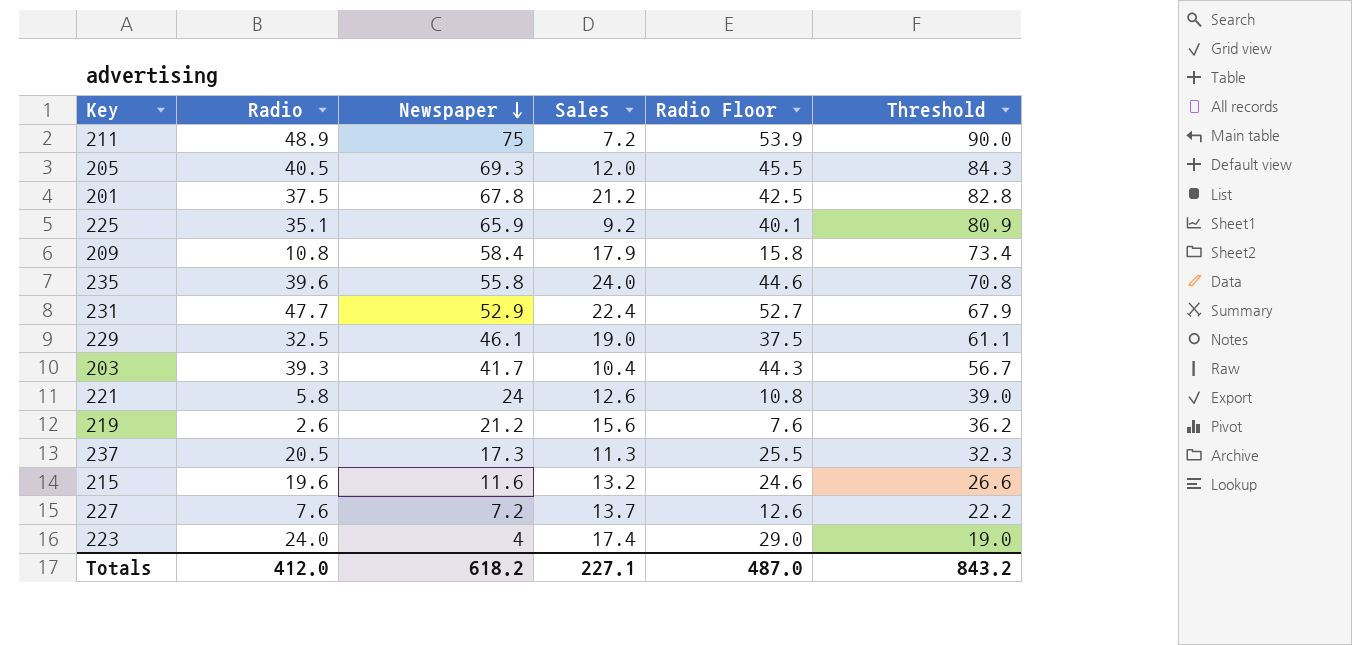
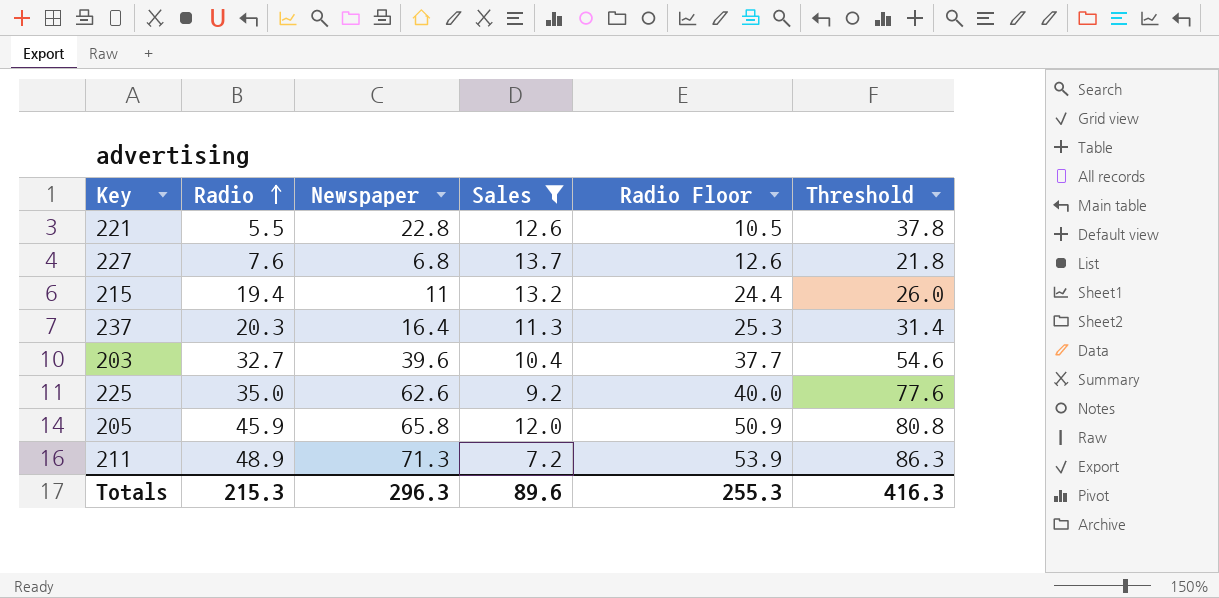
filter: none -> Sales <= 13.7
row order: Newspaper descending -> Radio ascending
221 | Radio: 5.8 -> 5.5
221 | Newspaper: 24 -> 22.8
221 | Radio Floor: 10.8 -> 10.5
221 | Threshold: 39.0 -> 37.8
227 | Newspaper: 7.2 -> 6.8
227 | Threshold: 22.2 -> 21.8
215 | Radio: 19.6 -> 19.4
215 | Newspaper: 11.6 -> 11
215 | Radio Floor: 24.6 -> 24.4
215 | Threshold: 26.6 -> 26.0
237 | Radio: 20.5 -> 20.3
237 | Newspaper: 17.3 -> 16.4
237 | Radio Floor: 25.5 -> 25.3
237 | Threshold: 32.3 -> 31.4
203 | Radio: 39.3 -> 32.7
203 | Newspaper: 41.7 -> 39.6
203 | Radio Floor: 44.3 -> 37.7
203 | Threshold: 56.7 -> 54.6
225 | Radio: 35.1 -> 35.0
225 | Newspaper: 65.9 -> 62.6
225 | Radio Floor: 40.1 -> 40.0
225 | Threshold: 80.9 -> 77.6
205 | Radio: 40.5 -> 45.9
205 | Newspaper: 69.3 -> 65.8
205 | Radio Floor: 45.5 -> 50.9
205 | Threshold: 84.3 -> 80.8
211 | Newspaper: 75 -> 71.3
211 | Threshold: 90.0 -> 86.3
Totals | Radio: 412.0 -> 215.3
Totals | Newspaper: 618.2 -> 296.3
Totals | Sales: 227.1 -> 89.6
Totals | Radio Floor: 487.0 -> 255.3
Totals | Threshold: 843.2 -> 416.3

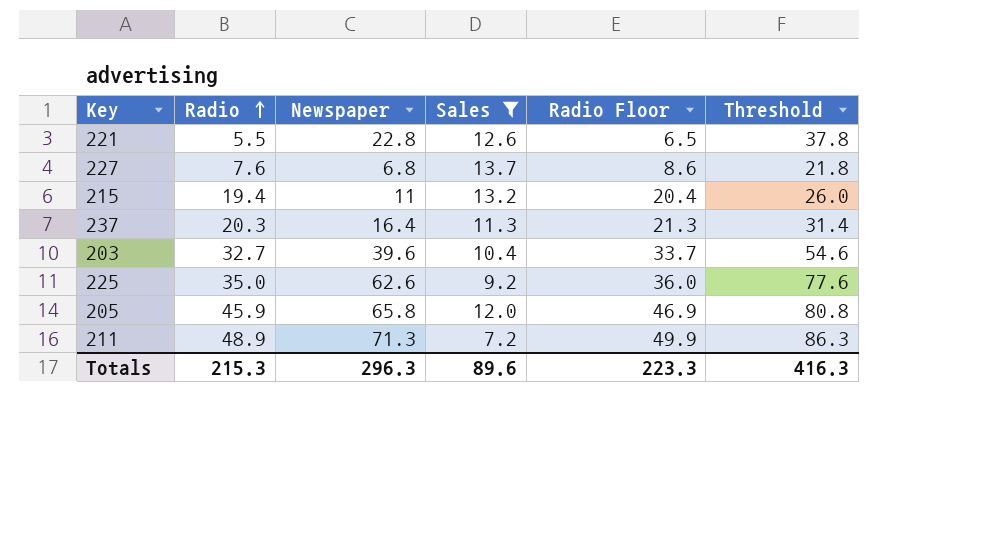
column Radio Floor | formula: [Radio] + 5 -> [Radio] + 1
Totals | Radio Floor: 255.3 -> 223.3

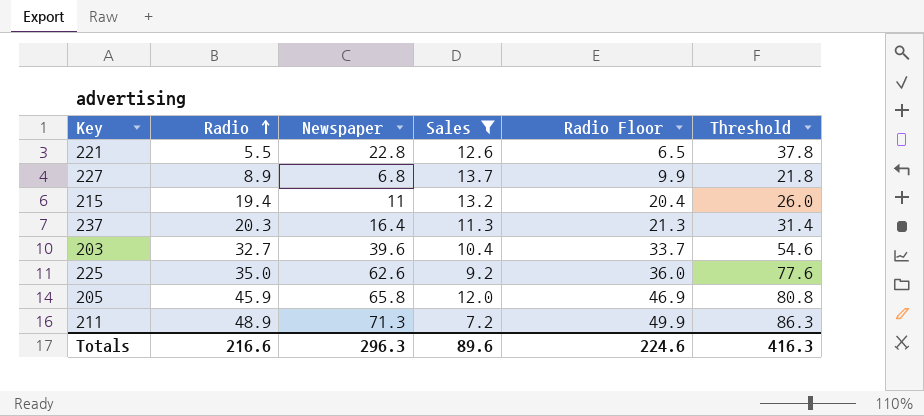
227 | Radio: 7.6 -> 8.9
227 | Radio Floor: 8.6 -> 9.9
Totals | Radio: 215.3 -> 216.6
Totals | Radio Floor: 223.3 -> 224.6

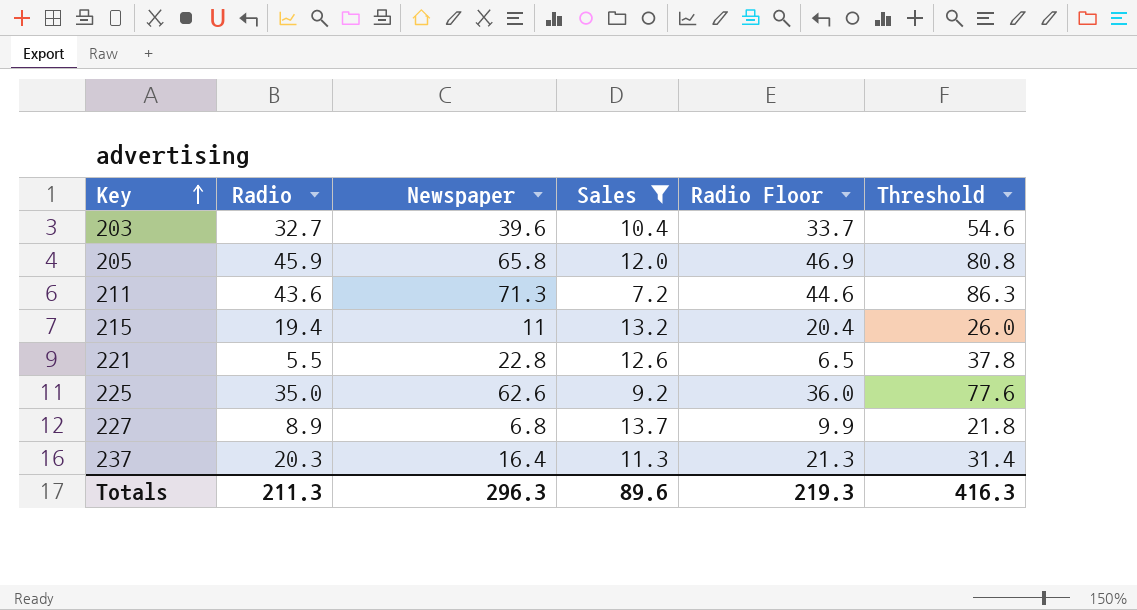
row order: Radio ascending -> Key ascending
211 | Radio: 48.9 -> 43.6
211 | Radio Floor: 49.9 -> 44.6
Totals | Radio: 216.6 -> 211.3
Totals | Radio Floor: 224.6 -> 219.3

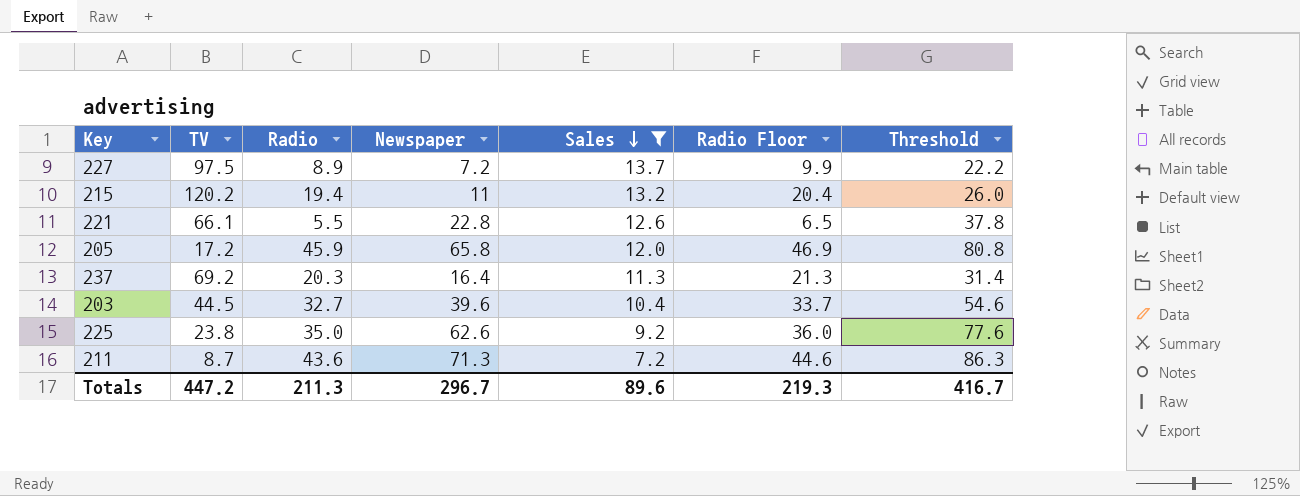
row order: Key ascending -> Sales descending
column TV | position: none -> 2
227 | Newspaper: 6.8 -> 7.2
227 | Threshold: 21.8 -> 22.2
Totals | Newspaper: 296.3 -> 296.7
Totals | Threshold: 416.3 -> 416.7

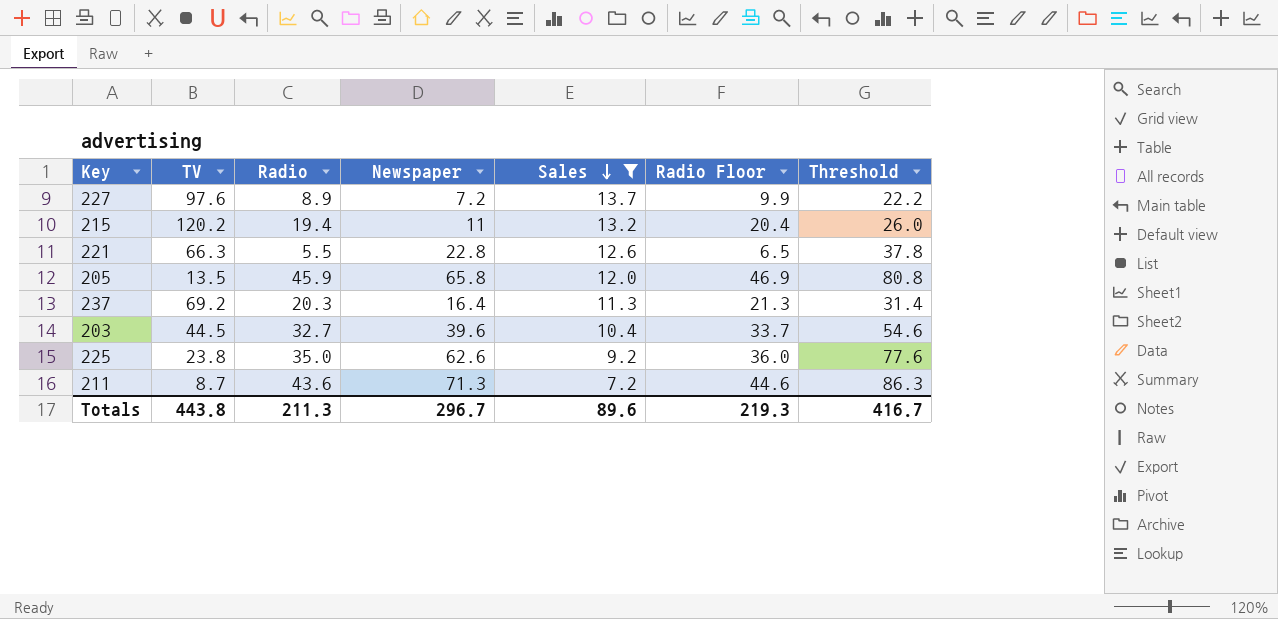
227 | TV: 97.5 -> 97.6
221 | TV: 66.1 -> 66.3
205 | TV: 17.2 -> 13.5
Totals | TV: 447.2 -> 443.8

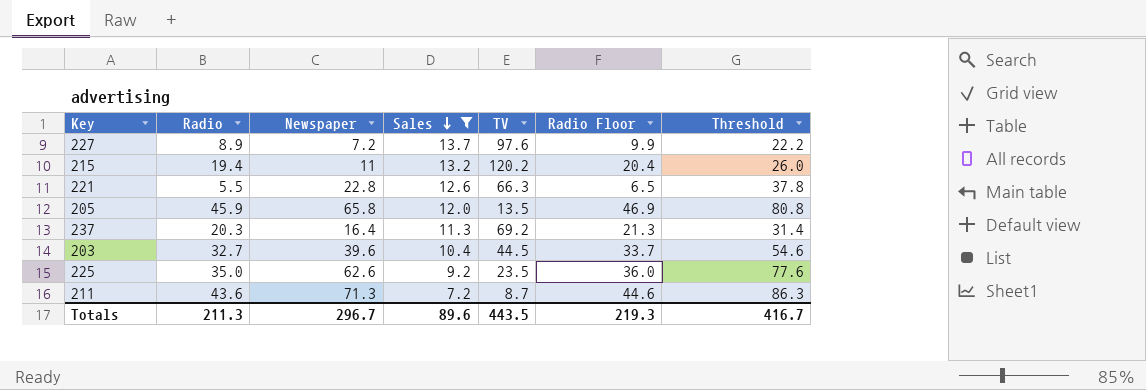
column TV | position: 2 -> 5
225 | TV: 23.8 -> 23.5
Totals | TV: 443.8 -> 443.5

